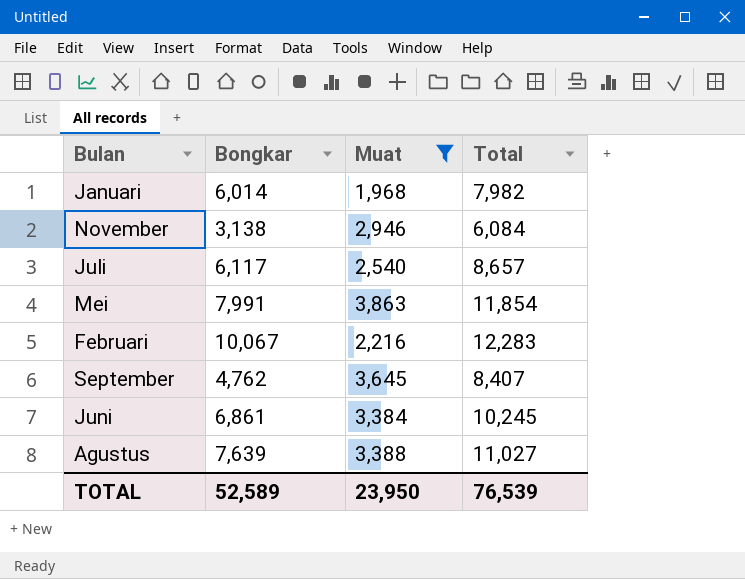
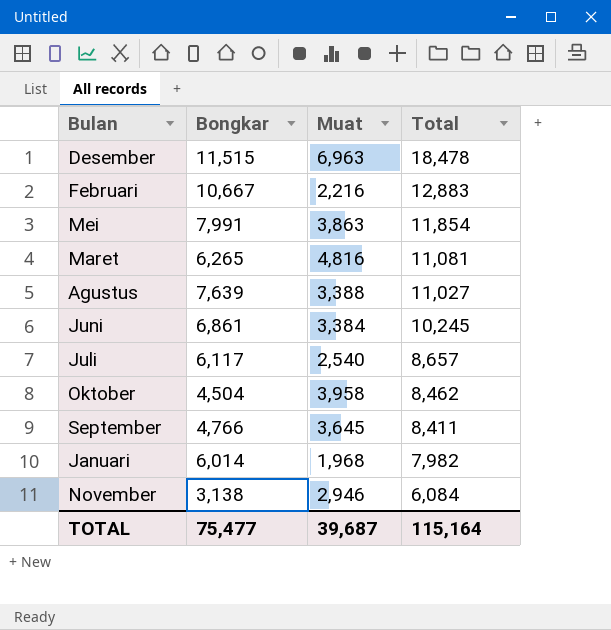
filter: Muat <= 3,863 -> none
row order: none -> Total descending
Februari | Bongkar: 10,067 -> 10,667
Februari | Total: 12,283 -> 12,883
September | Bongkar: 4,762 -> 4,766
September | Total: 8,407 -> 8,411
TOTAL | Bongkar: 52,589 -> 75,477
TOTAL | Muat: 23,950 -> 39,687
TOTAL | Total: 76,539 -> 115,164

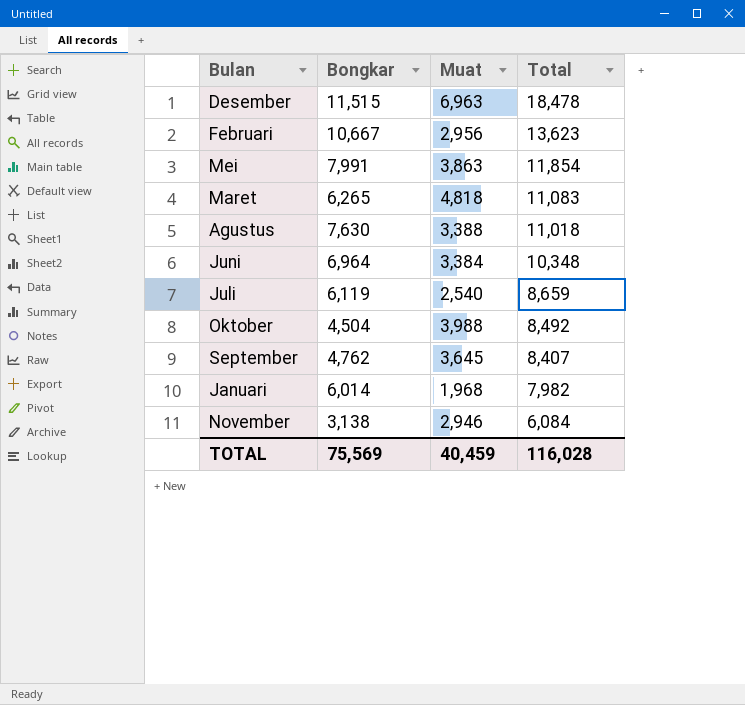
Februari | Muat: 2,216 -> 2,956
Februari | Total: 12,883 -> 13,623
Maret | Muat: 4,816 -> 4,818
Maret | Total: 11,081 -> 11,083
Agustus | Bongkar: 7,639 -> 7,630
Agustus | Total: 11,027 -> 11,018
Juni | Bongkar: 6,861 -> 6,964
Juni | Total: 10,245 -> 10,348
Juli | Bongkar: 6,117 -> 6,119
Juli | Total: 8,657 -> 8,659
Oktober | Muat: 3,958 -> 3,988
Oktober | Total: 8,462 -> 8,492
September | Bongkar: 4,766 -> 4,762
September | Total: 8,411 -> 8,407
TOTAL | Bongkar: 75,477 -> 75,569
TOTAL | Muat: 39,687 -> 40,459
TOTAL | Total: 115,164 -> 116,028

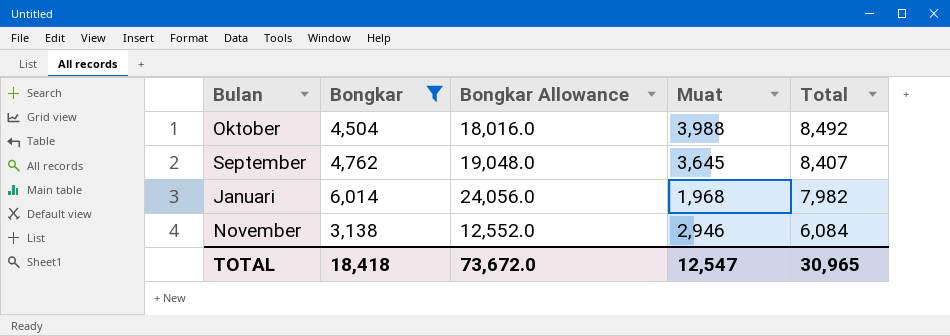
filter: none -> Bongkar <= 6,014
column Bongkar Allowance | formula: none -> [Bongkar] * 4
TOTAL | Bongkar: 75,569 -> 18,418
TOTAL | Muat: 40,459 -> 12,547
TOTAL | Total: 116,028 -> 30,965

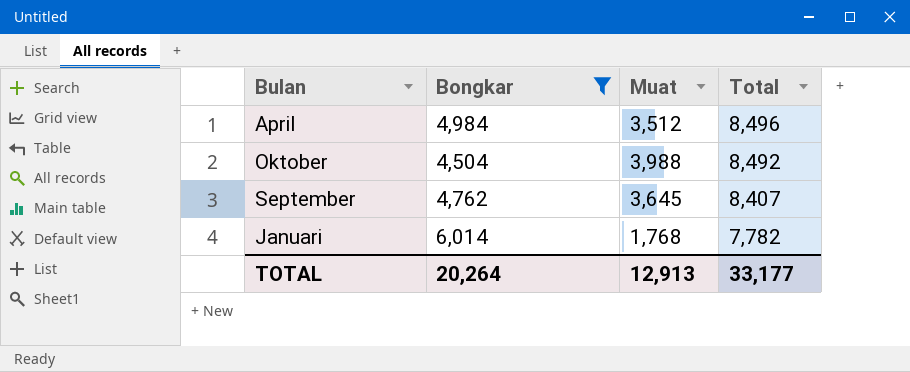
column Bongkar Allowance | formula: [Bongkar] * 4 -> none
row November: 3,138 | 12,552.0 | 2,946 | 6,084 -> none
row April: none -> 4,984 | 3,512 | 8,496
Januari | Muat: 1,968 -> 1,768
Januari | Total: 7,982 -> 7,782
TOTAL | Bongkar: 18,418 -> 20,264
TOTAL | Muat: 12,547 -> 12,913
TOTAL | Total: 30,965 -> 33,177

